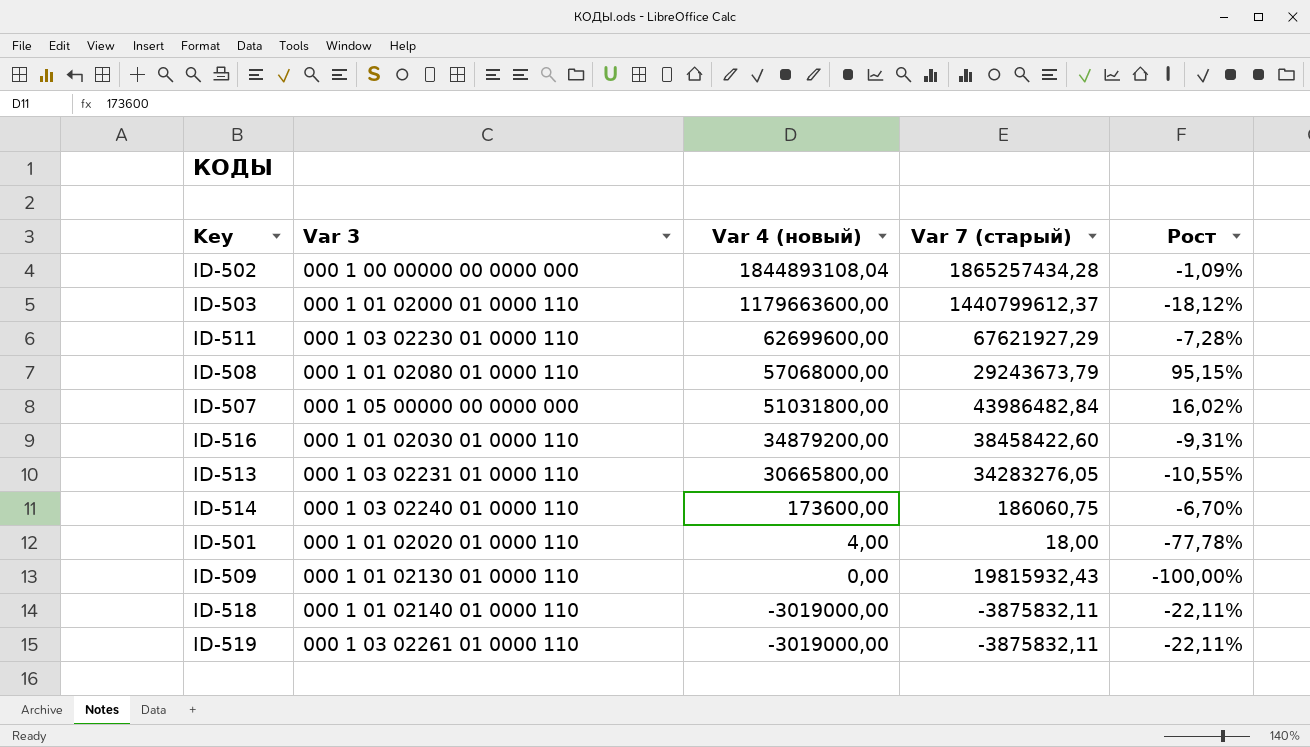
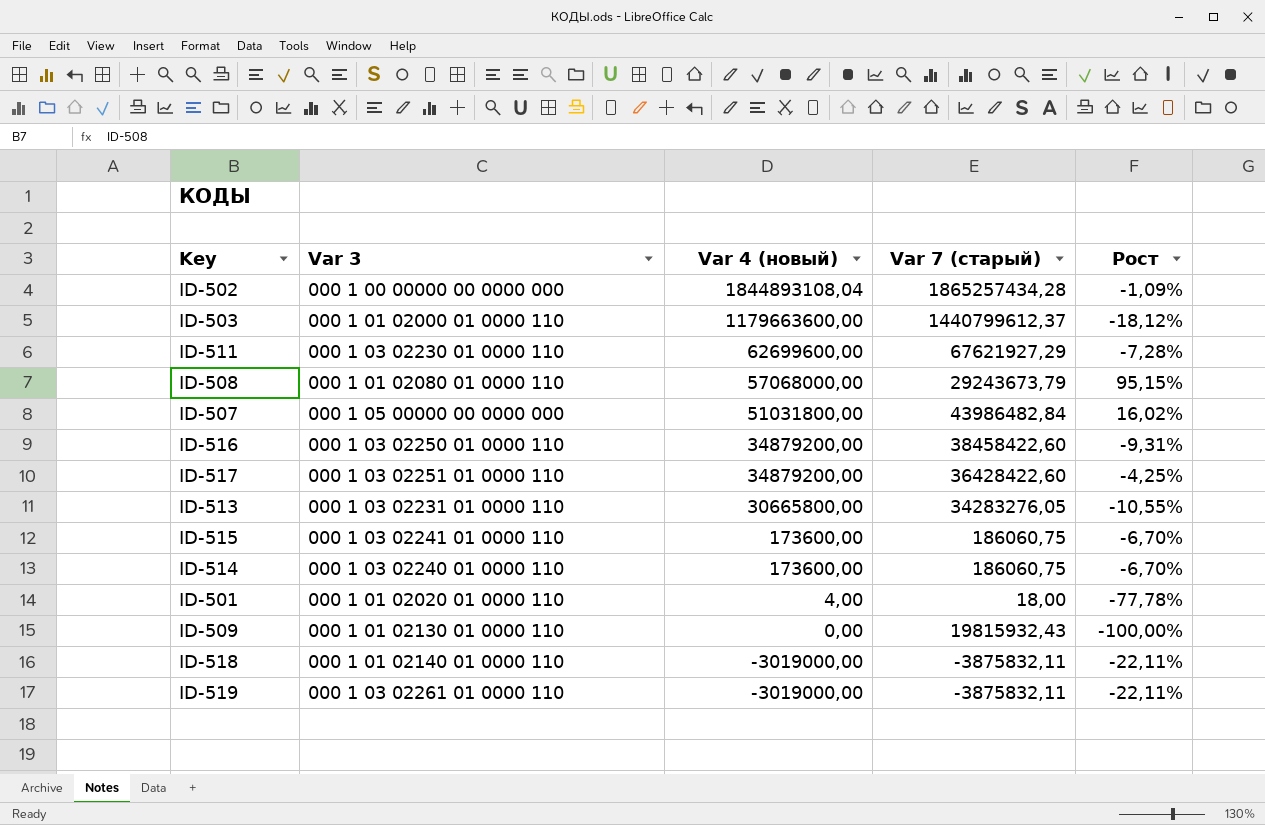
ID-516 | Var 3: 000 1 01 02030 01 0000 110 -> 000 1 03 02250 01 0000 110
row ID-517: none -> 000 1 03 02251 01 0000 110 | 34879200,00 | 36428422,60 | -4,25%
row ID-515: none -> 000 1 03 02241 01 0000 110 | 173600,00 | 186060,75 | -6,70%

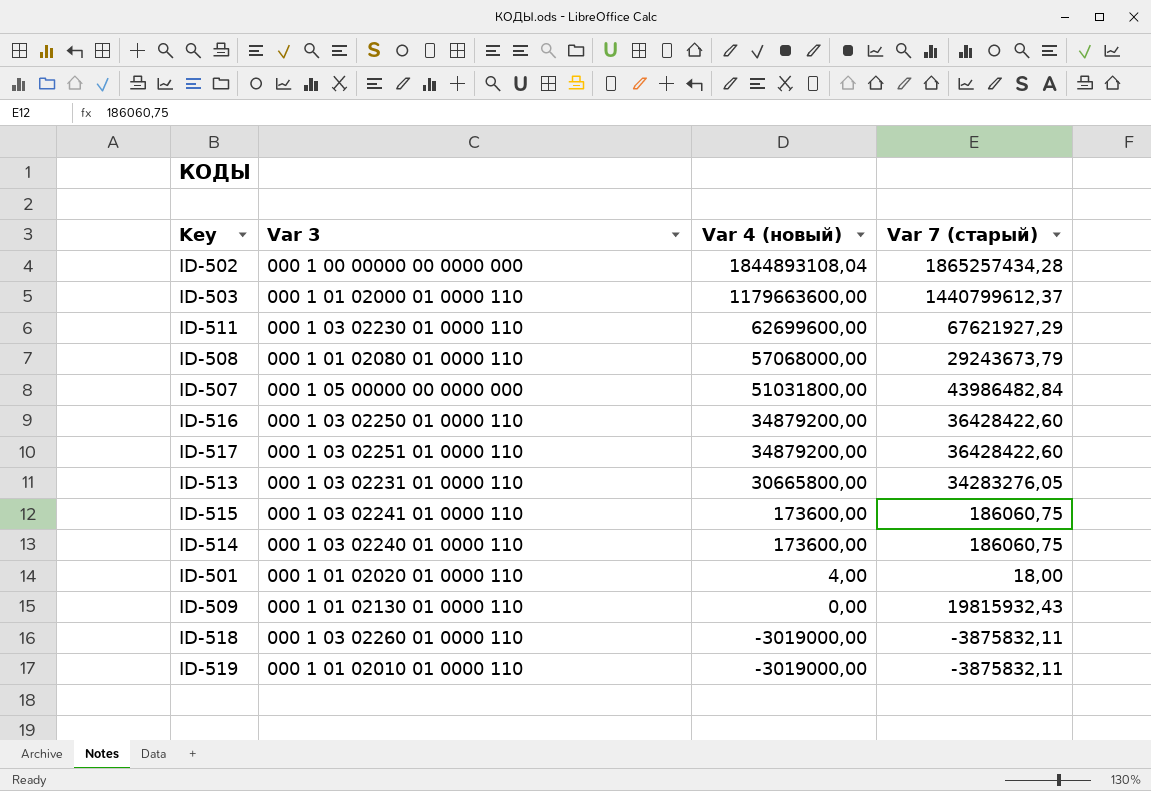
column Рост | formula: ([Var 4 (новый)] - [Var 7 (старый)]) / [Var 7 (старый)] -> none
ID-516 | Var 7 (старый): 38458422,60 -> 36428422,60
ID-518 | Var 3: 000 1 01 02140 01 0000 110 -> 000 1 03 02260 01 0000 110
ID-519 | Var 3: 000 1 03 02261 01 0000 110 -> 000 1 01 02010 01 0000 110

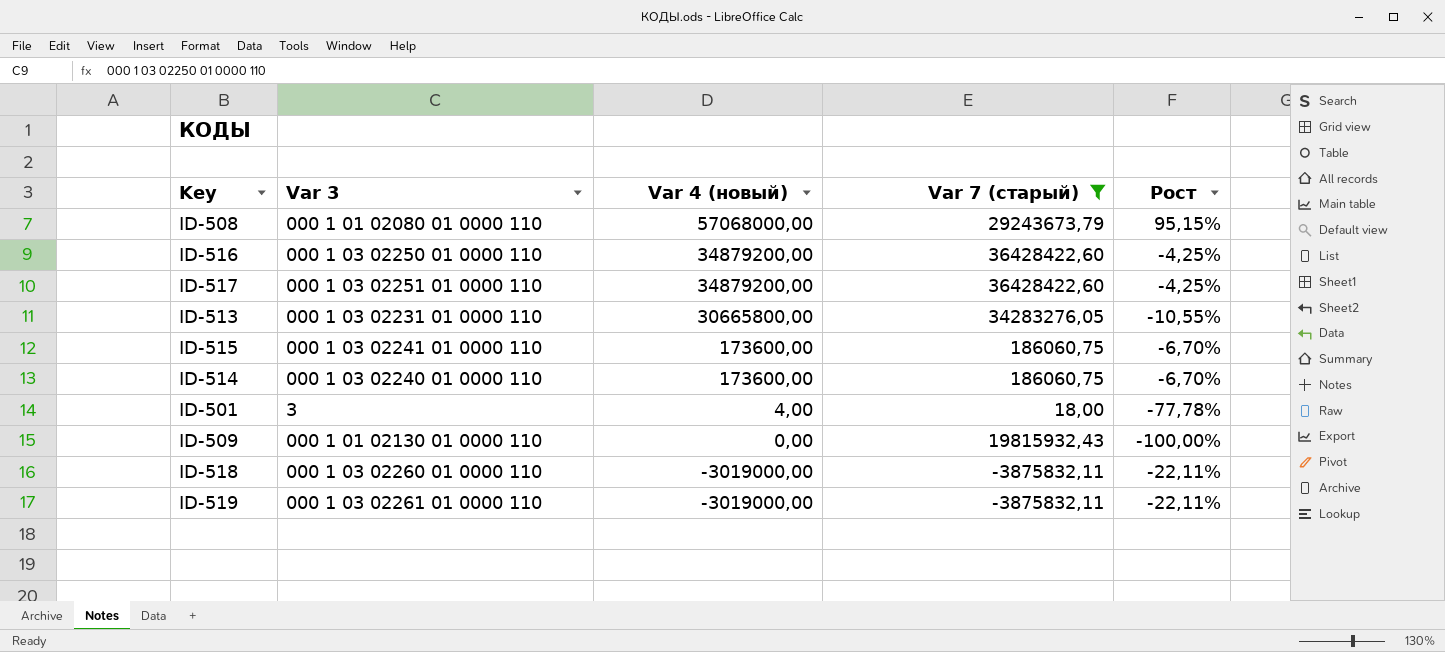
filter: none -> Var 7 (старый) <= 36428422,60
column Рост | formula: none -> ([Var 4 (новый)] - [Var 7 (старый)]) / [Var 7 (старый)]
ID-501 | Var 3: 000 1 01 02020 01 0000 110 -> 3
ID-519 | Var 3: 000 1 01 02010 01 0000 110 -> 000 1 03 02261 01 0000 110

